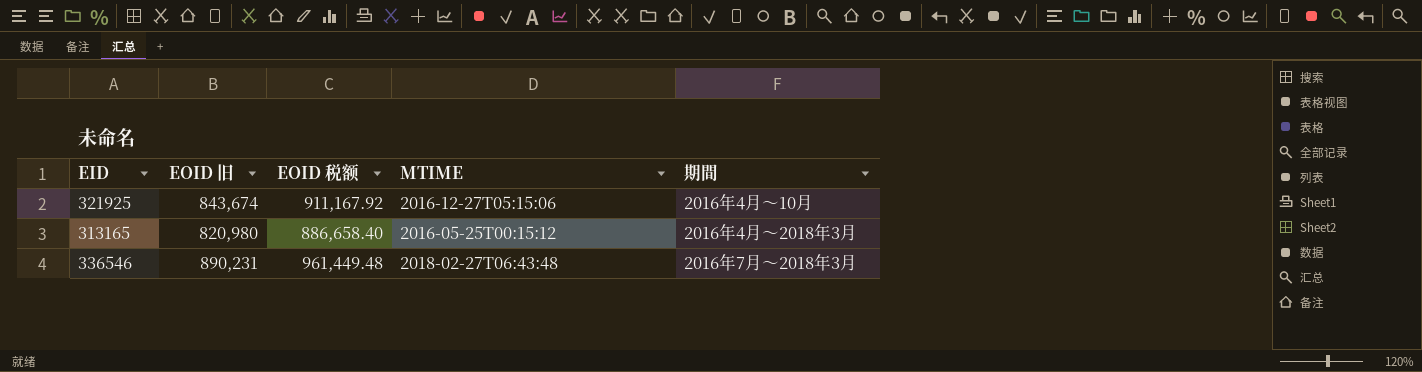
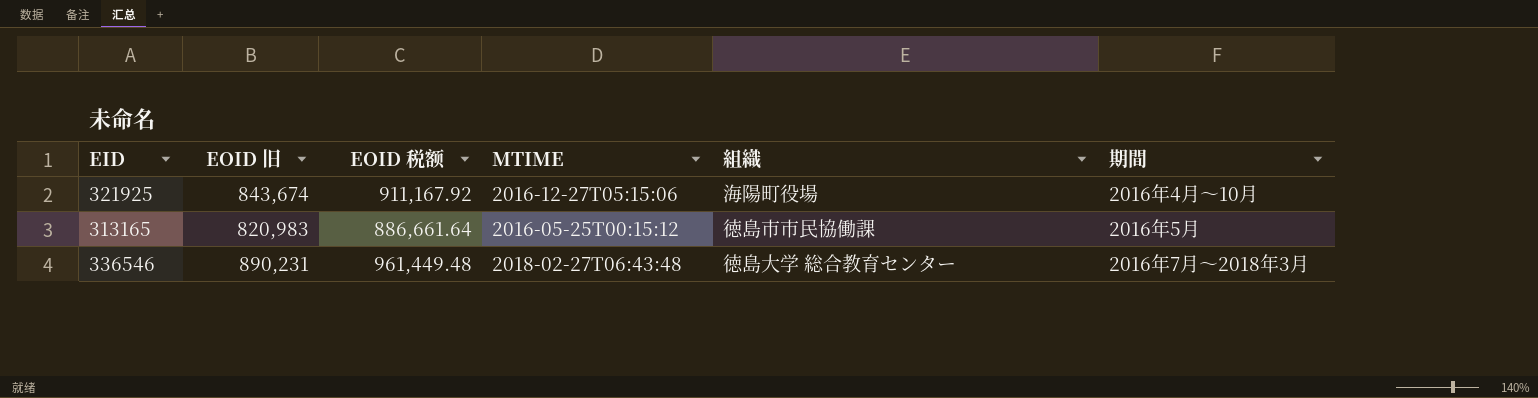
column 組織 | position: none -> 5
313165 | EOID 旧: 820,980 -> 820,983
313165 | EOID 税额: 886,658.40 -> 886,661.64
313165 | 期間: 2016年4月〜2018年3月 -> 2016年5月

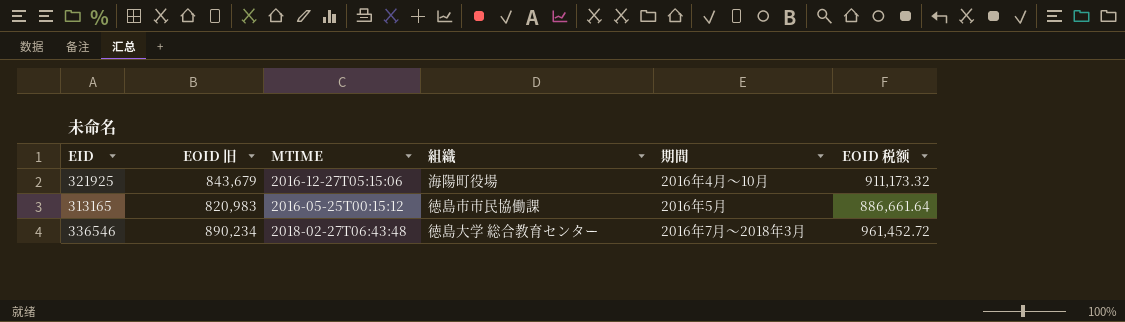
column EOID 税额 | position: 3 -> 6
321925 | EOID 旧: 843,674 -> 843,679
321925 | EOID 税额: 911,167.92 -> 911,173.32
336546 | EOID 旧: 890,231 -> 890,234
336546 | EOID 税额: 961,449.48 -> 961,452.72

